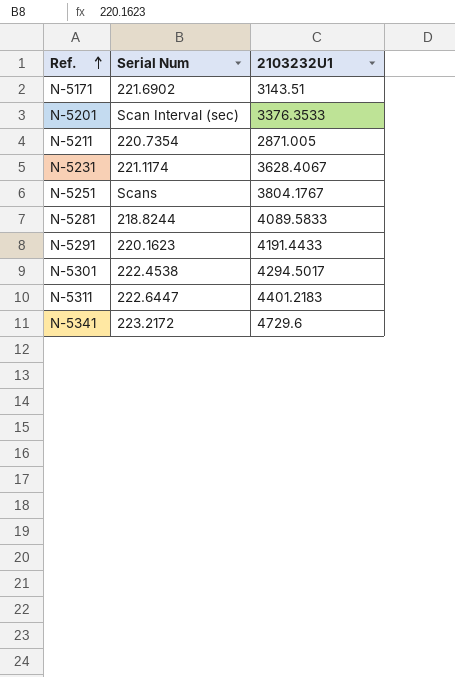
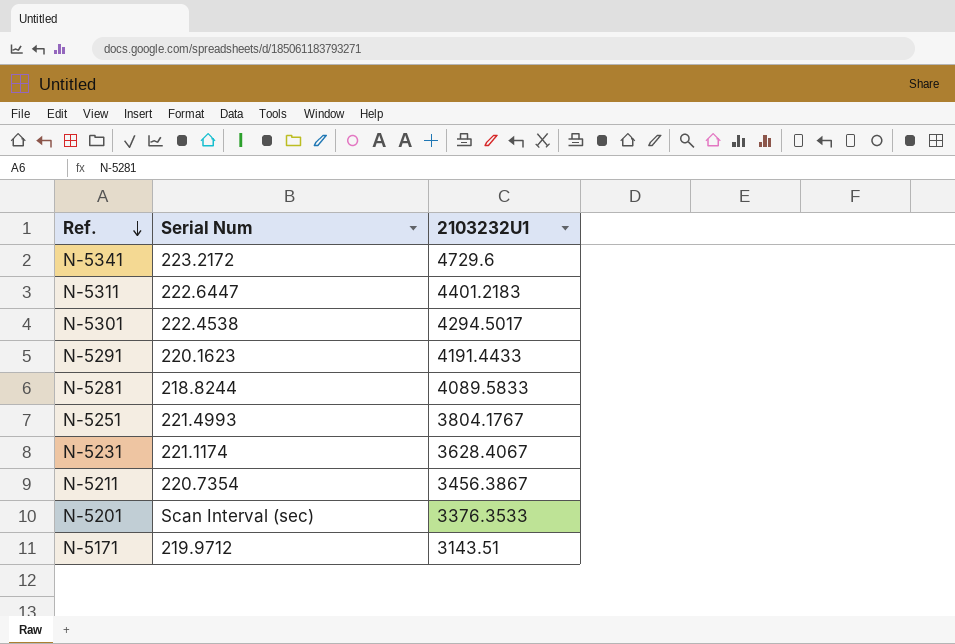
row order: Ref. ascending -> Ref. descending
N-5251 | Serial Num: Scans -> 221.4993
N-5211 | 2103232U1: 2871.005 -> 3456.3867
N-5171 | Serial Num: 221.6902 -> 219.9712

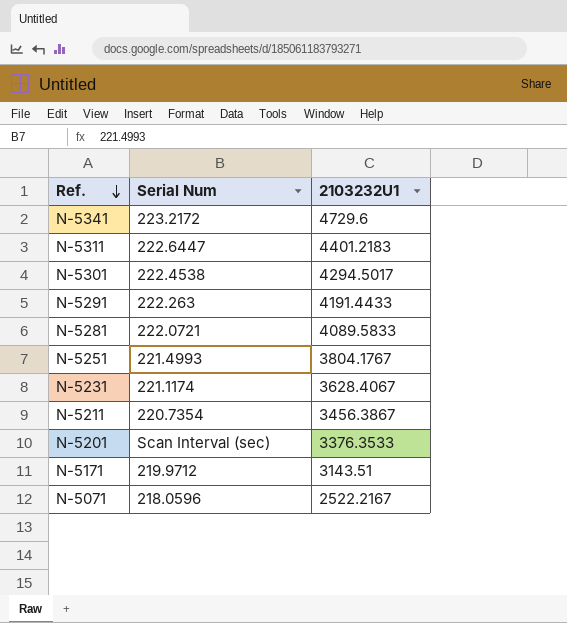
N-5291 | Serial Num: 220.1623 -> 222.263
N-5281 | Serial Num: 218.8244 -> 222.0721
row N-5071: none -> 218.0596 | 2522.2167

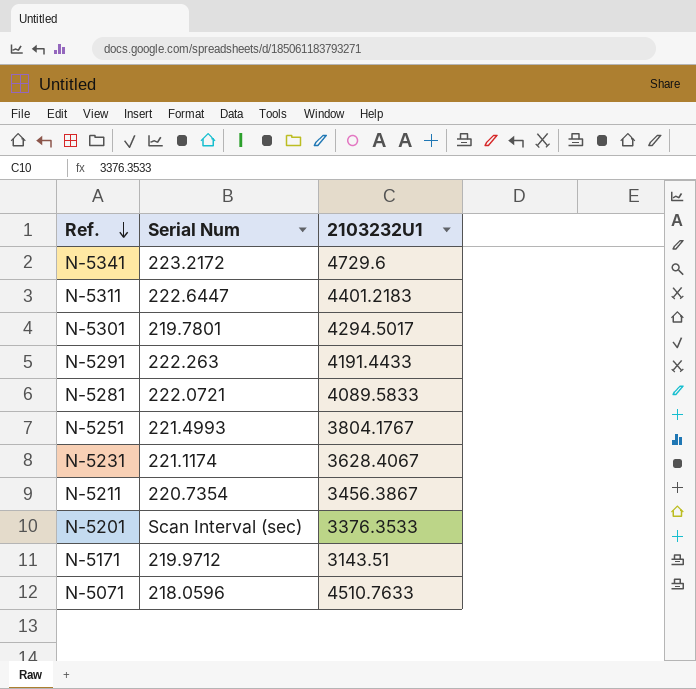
N-5301 | Serial Num: 222.4538 -> 219.7801
N-5071 | 2103232U1: 2522.2167 -> 4510.7633

